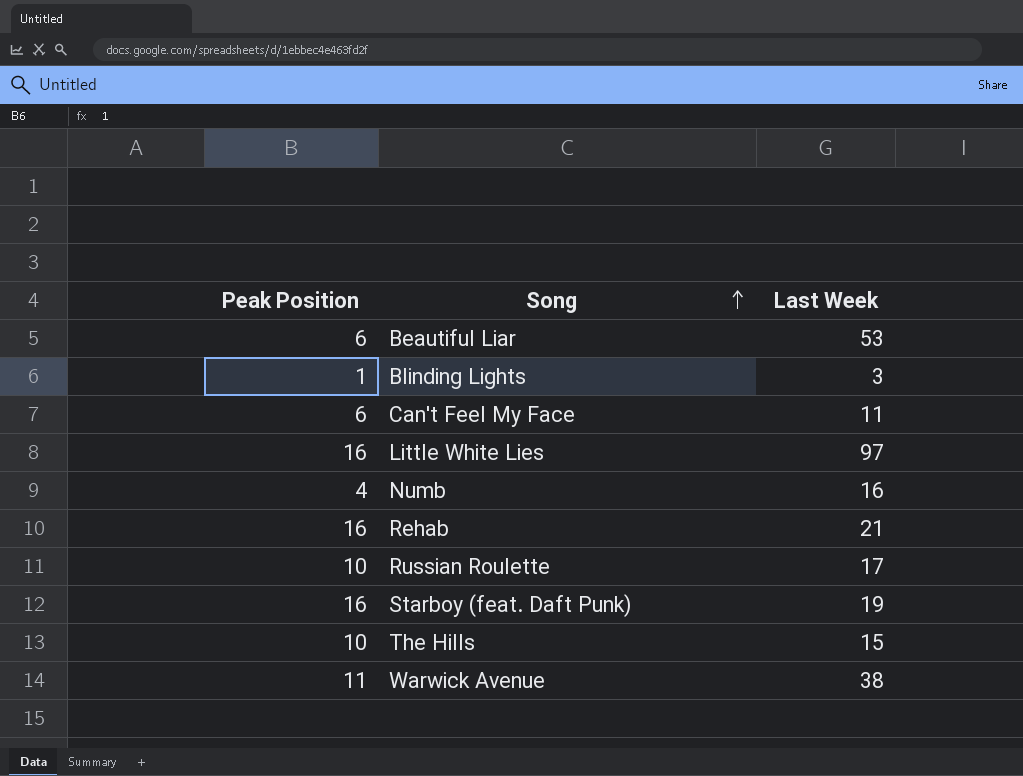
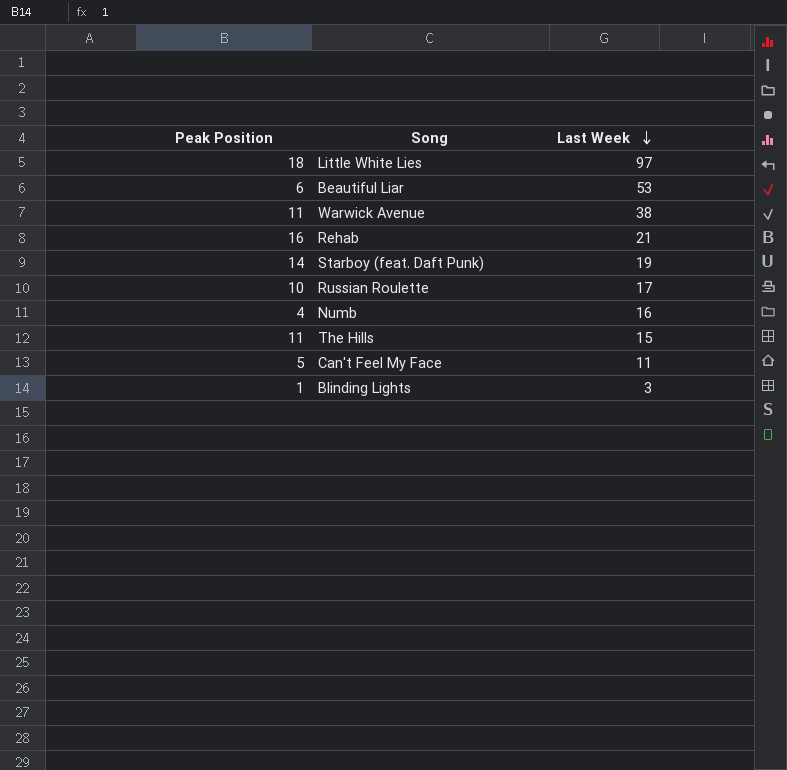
row order: Song ascending -> Last Week descending
Little White Lies | Peak Position: 16 -> 18
Starboy (feat. Daft Punk) | Peak Position: 16 -> 14
The Hills | Peak Position: 10 -> 11
Can't Feel My Face | Peak Position: 6 -> 5

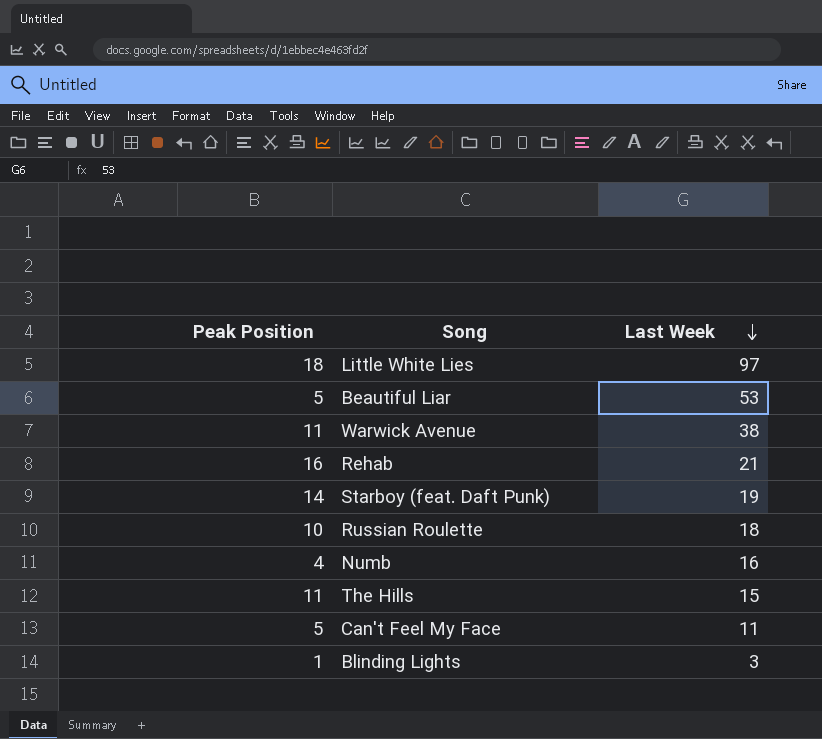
Beautiful Liar | Peak Position: 6 -> 5
Russian Roulette | Last Week: 17 -> 18

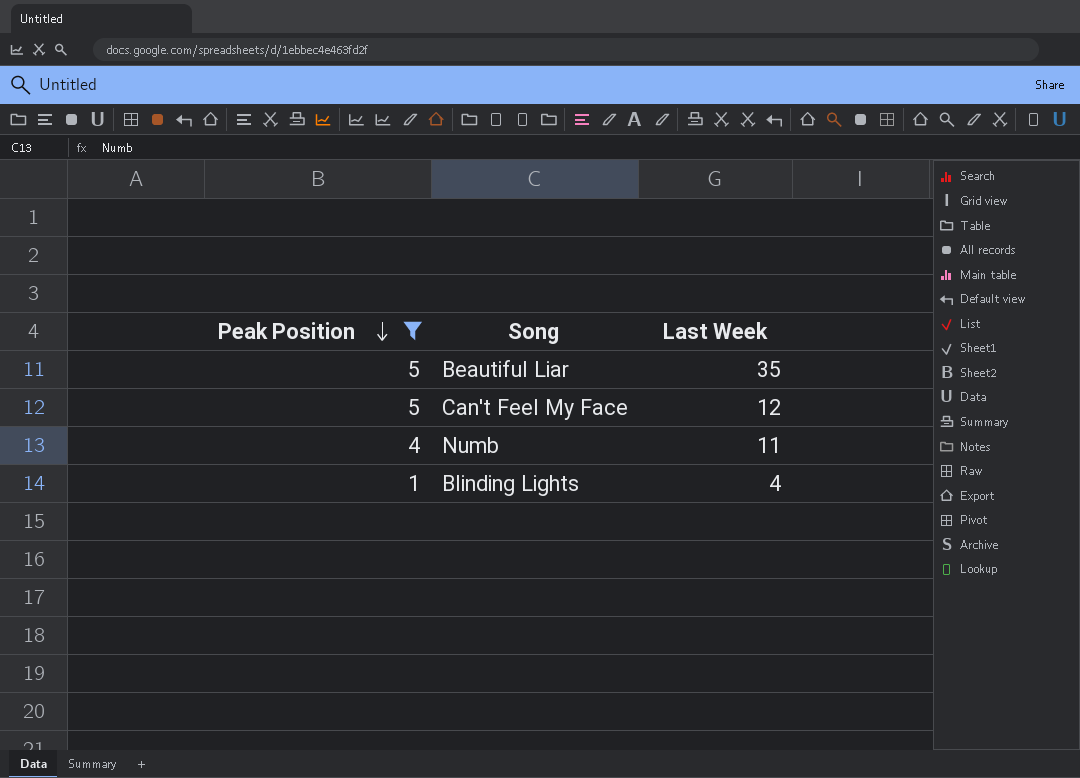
filter: none -> Peak Position <= 5
row order: Last Week descending -> Peak Position descending
Beautiful Liar | Last Week: 53 -> 35
Can't Feel My Face | Last Week: 11 -> 12
Numb | Last Week: 16 -> 11
Blinding Lights | Last Week: 3 -> 4

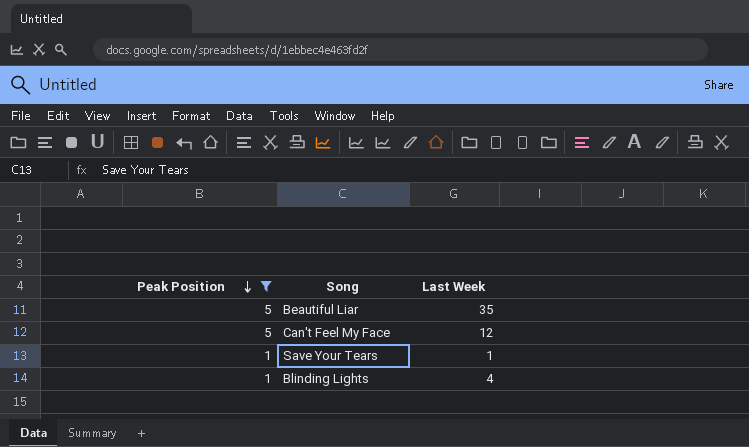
row Numb: 4 | 11 -> none
row Save Your Tears: none -> 1 | 1

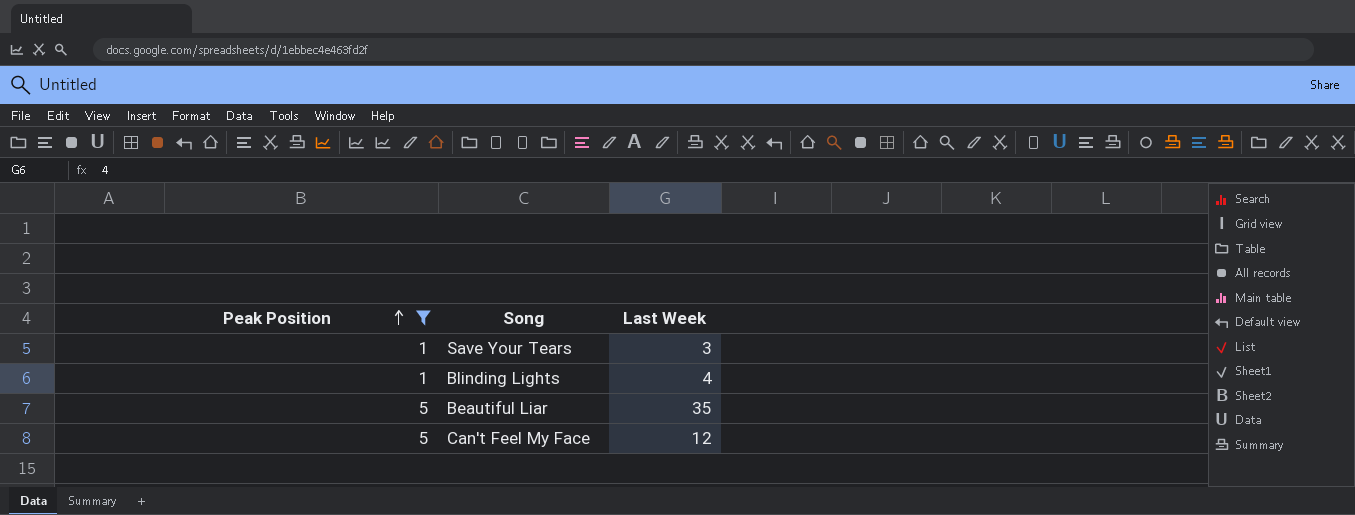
row order: Peak Position descending -> Peak Position ascending
Save Your Tears | Last Week: 1 -> 3

